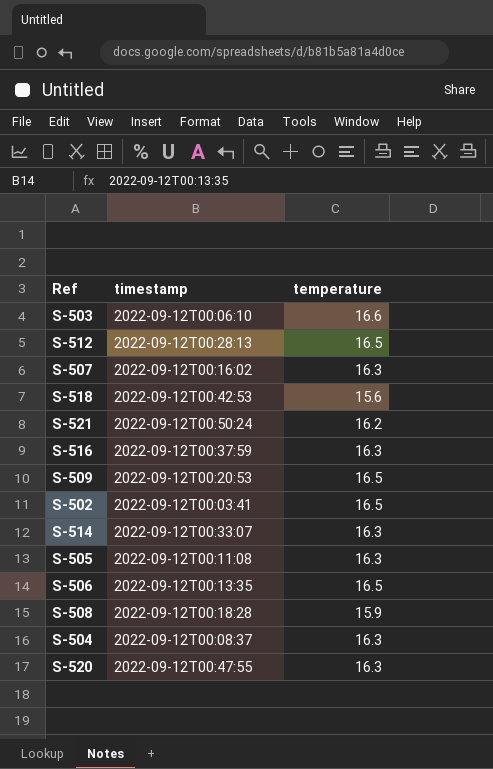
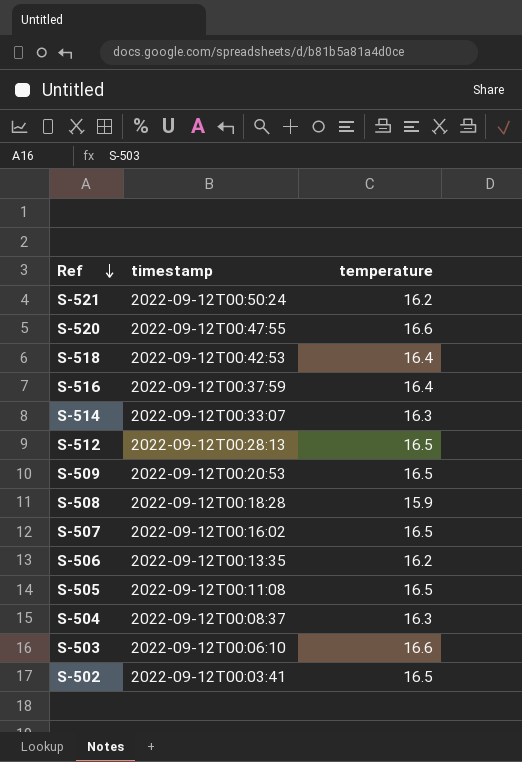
row order: none -> Ref descending
S-520 | temperature: 16.3 -> 16.6
S-518 | temperature: 15.6 -> 16.4
S-516 | temperature: 16.3 -> 16.4
S-507 | temperature: 16.3 -> 16.5
S-506 | temperature: 16.5 -> 16.2
S-505 | temperature: 16.3 -> 16.5

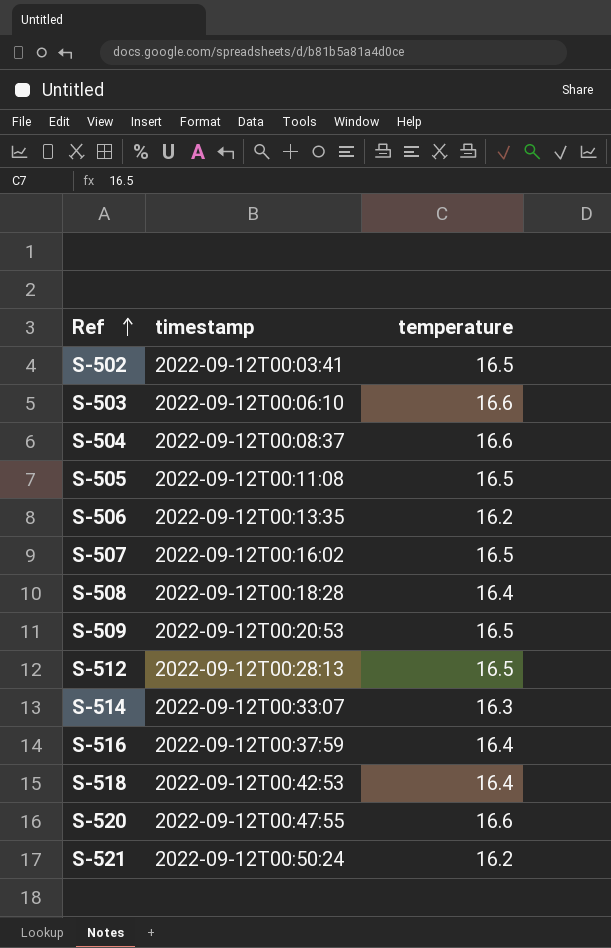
row order: Ref descending -> Ref ascending
S-504 | temperature: 16.3 -> 16.6
S-508 | temperature: 15.9 -> 16.4

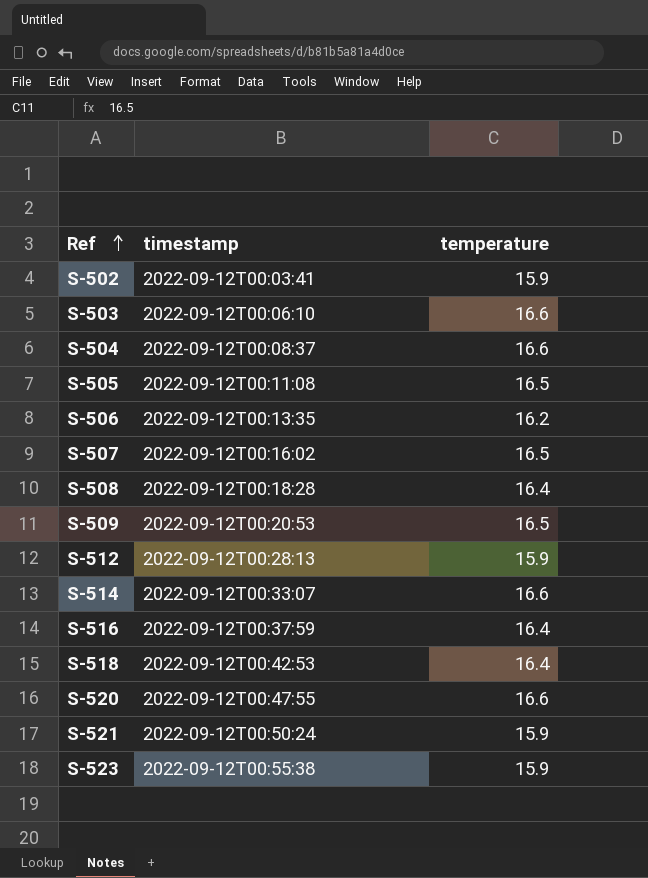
S-502 | temperature: 16.5 -> 15.9
S-512 | temperature: 16.5 -> 15.9
S-514 | temperature: 16.3 -> 16.6
S-521 | temperature: 16.2 -> 15.9
row S-523: none -> 2022-09-12T00:55:38 | 15.9

